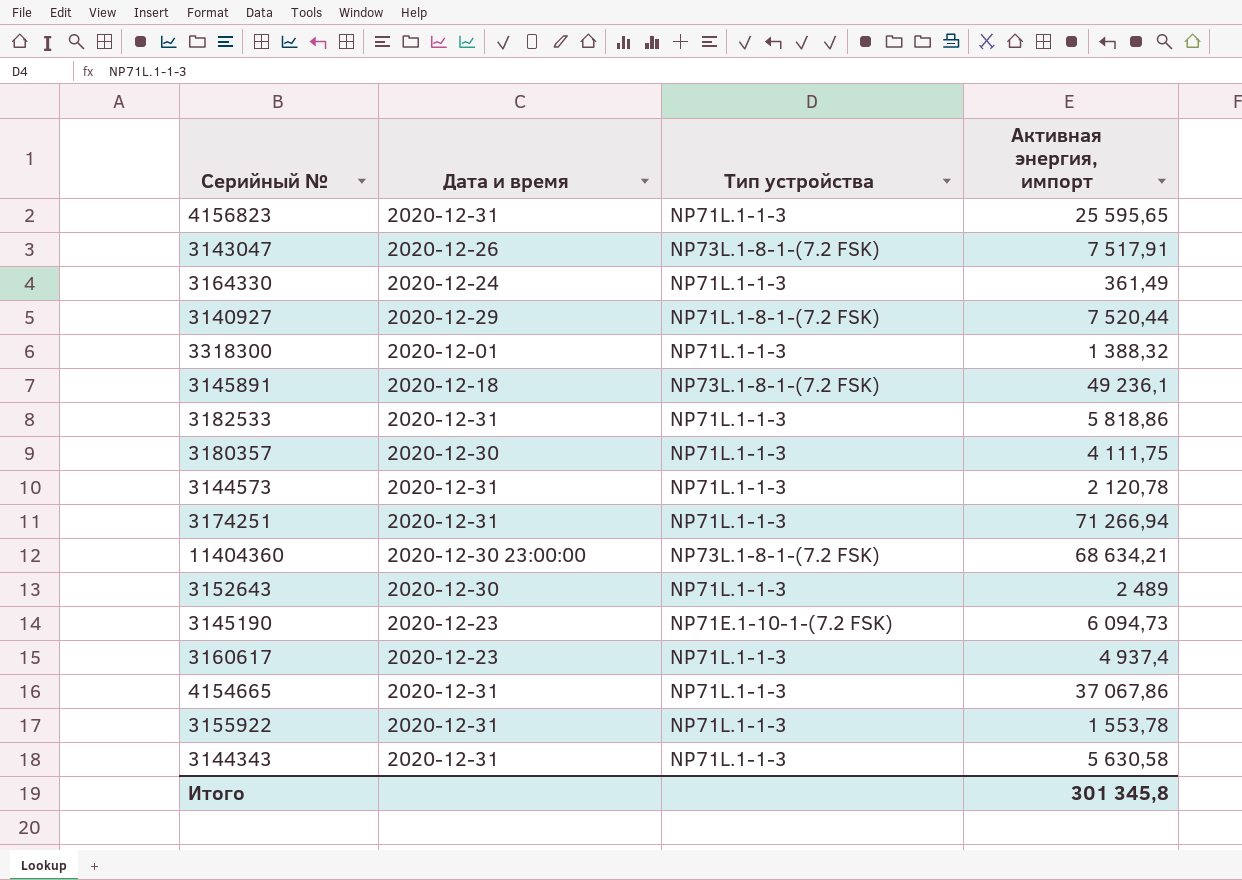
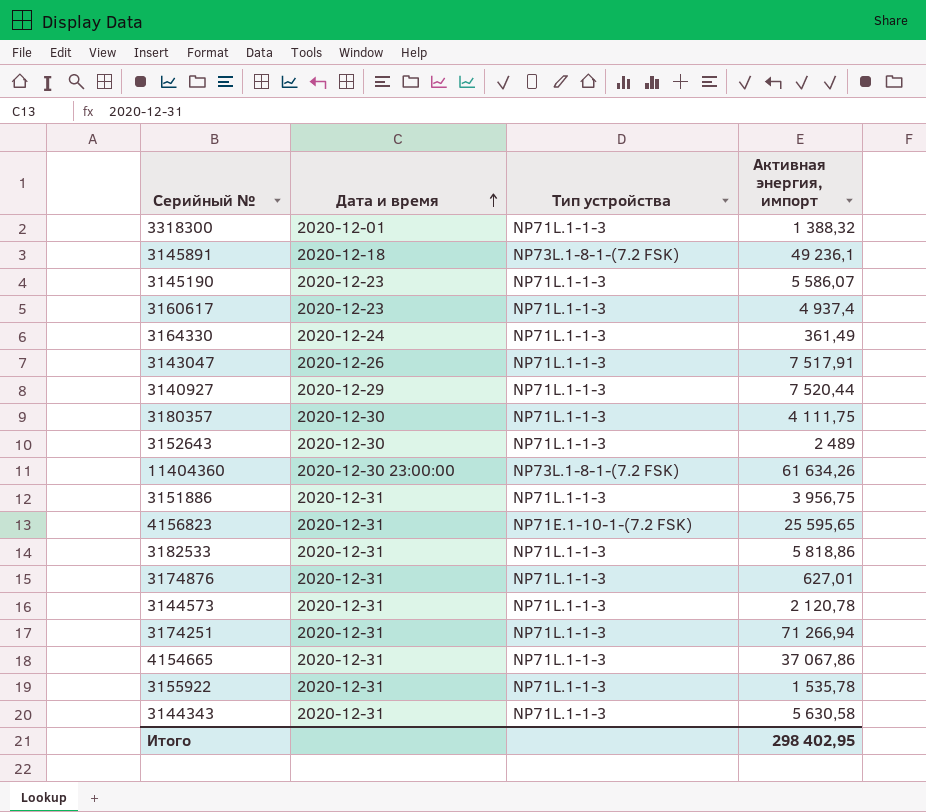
row order: none -> Дата и время ascending
3145190 | Тип устройства: NP71E.1-10-1-(7.2 FSK) -> NP71L.1-1-3
3145190 | Активная энергия, импорт: 6 094,73 -> 5 586,07
3143047 | Тип устройства: NP73L.1-8-1-(7.2 FSK) -> NP71L.1-1-3
3140927 | Тип устройства: NP71L.1-8-1-(7.2 FSK) -> NP71L.1-1-3
11404360 | Активная энергия, импорт: 68 634,21 -> 61 634,26
row 3151886: none -> 2020-12-31 | NP71L.1-1-3 | 3 956,75
4156823 | Тип устройства: NP71L.1-1-3 -> NP71E.1-10-1-(7.2 FSK)
row 3174876: none -> 2020-12-31 | NP71L.1-1-3 | 627,01
3155922 | Активная энергия, импорт: 1 553,78 -> 1 535,78
Итого | Активная энергия, импорт: 301 345,8 -> 298 402,95

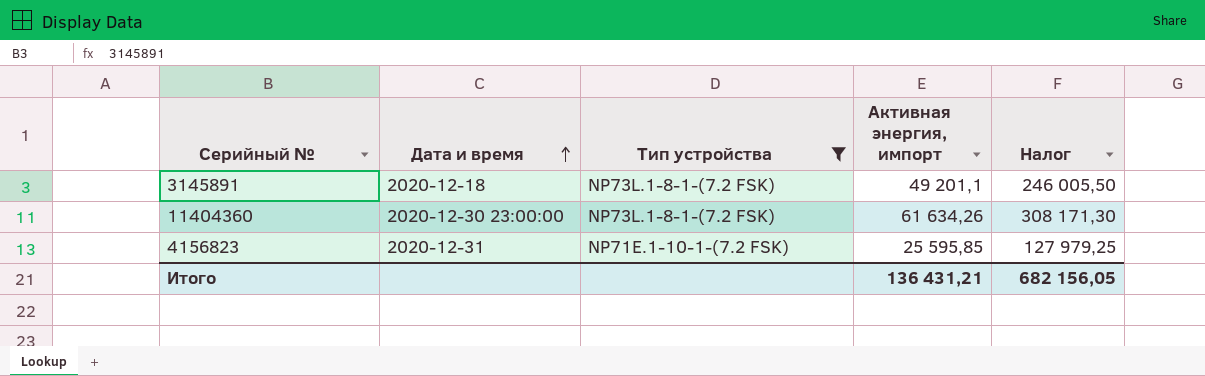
filter: none -> Тип устройства != NP71L.1-1-3
column Налог | formula: none -> [Активная энергия, импорт] * 5
3145891 | Активная энергия, импорт: 49 236,1 -> 49 201,1
4156823 | Активная энергия, импорт: 25 595,65 -> 25 595,85
Итого | Активная энергия, импорт: 298 402,95 -> 136 431,21

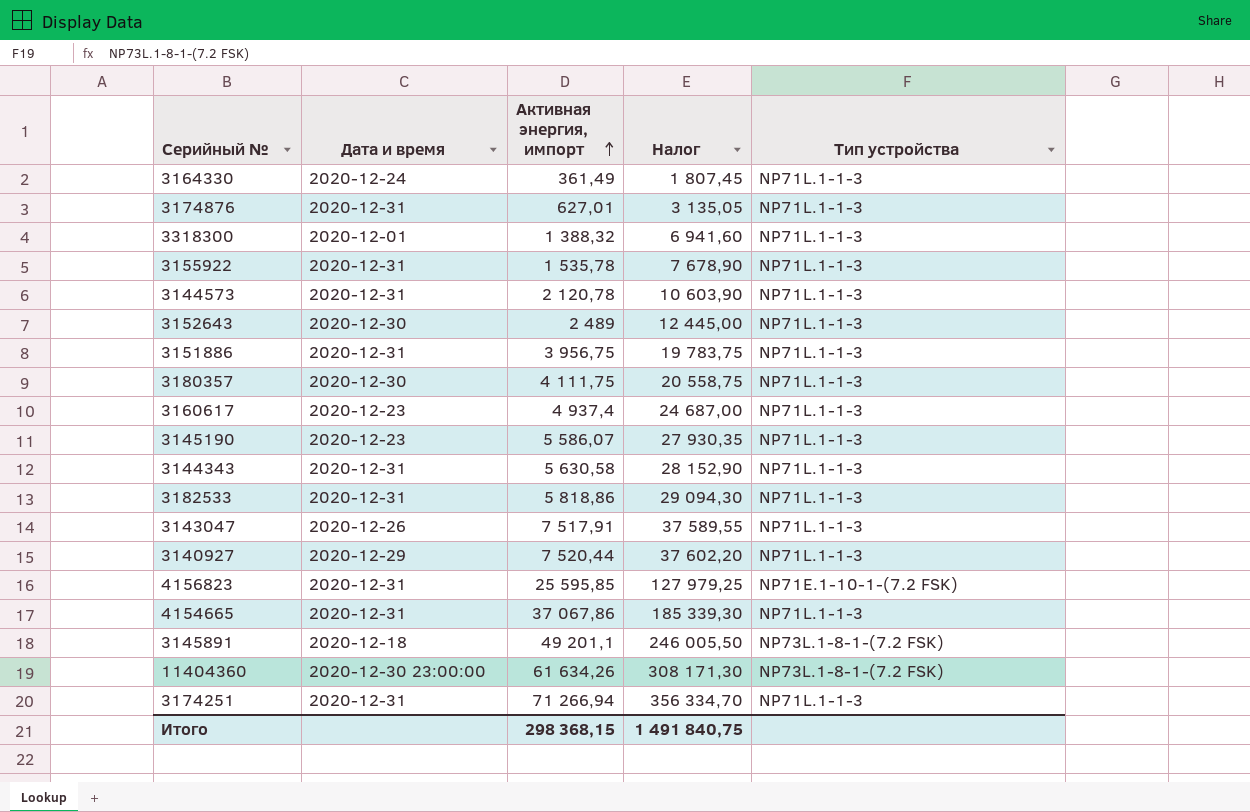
filter: Тип устройства != NP71L.1-1-3 -> none
row order: Дата и время ascending -> Активная энергия, импорт ascending
column Тип устройства | position: 3 -> 5
Итого | Активная энергия, импорт: 136 431,21 -> 298 368,15
Итого | Налог: 682 156,05 -> 1 491 840,75

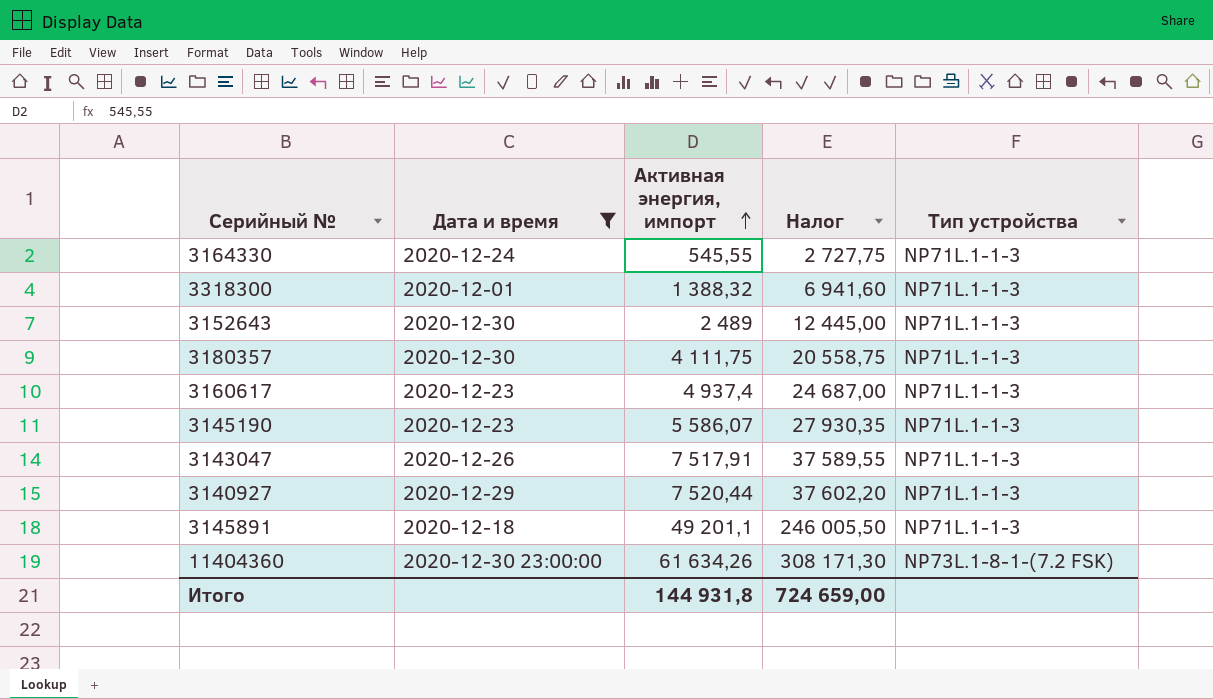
filter: none -> Дата и время != 2020-12-31
3164330 | Активная энергия, импорт: 361,49 -> 545,55
3164330 | Налог: 1 807,45 -> 2 727,75
3145891 | Тип устройства: NP73L.1-8-1-(7.2 FSK) -> NP71L.1-1-3
Итого | Активная энергия, импорт: 298 368,15 -> 144 931,8
Итого | Налог: 1 491 840,75 -> 724 659,00

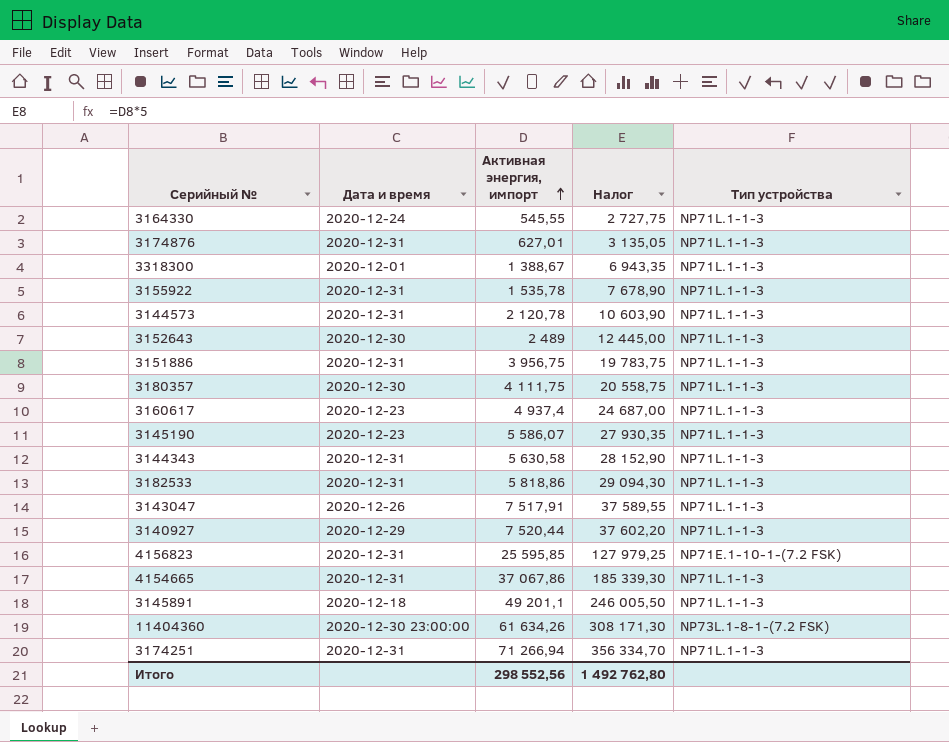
filter: Дата и время != 2020-12-31 -> none
3318300 | Активная энергия, импорт: 1 388,32 -> 1 388,67
3318300 | Налог: 6 941,60 -> 6 943,35
Итого | Активная энергия, импорт: 144 931,8 -> 298 552,56
Итого | Налог: 724 659,00 -> 1 492 762,80

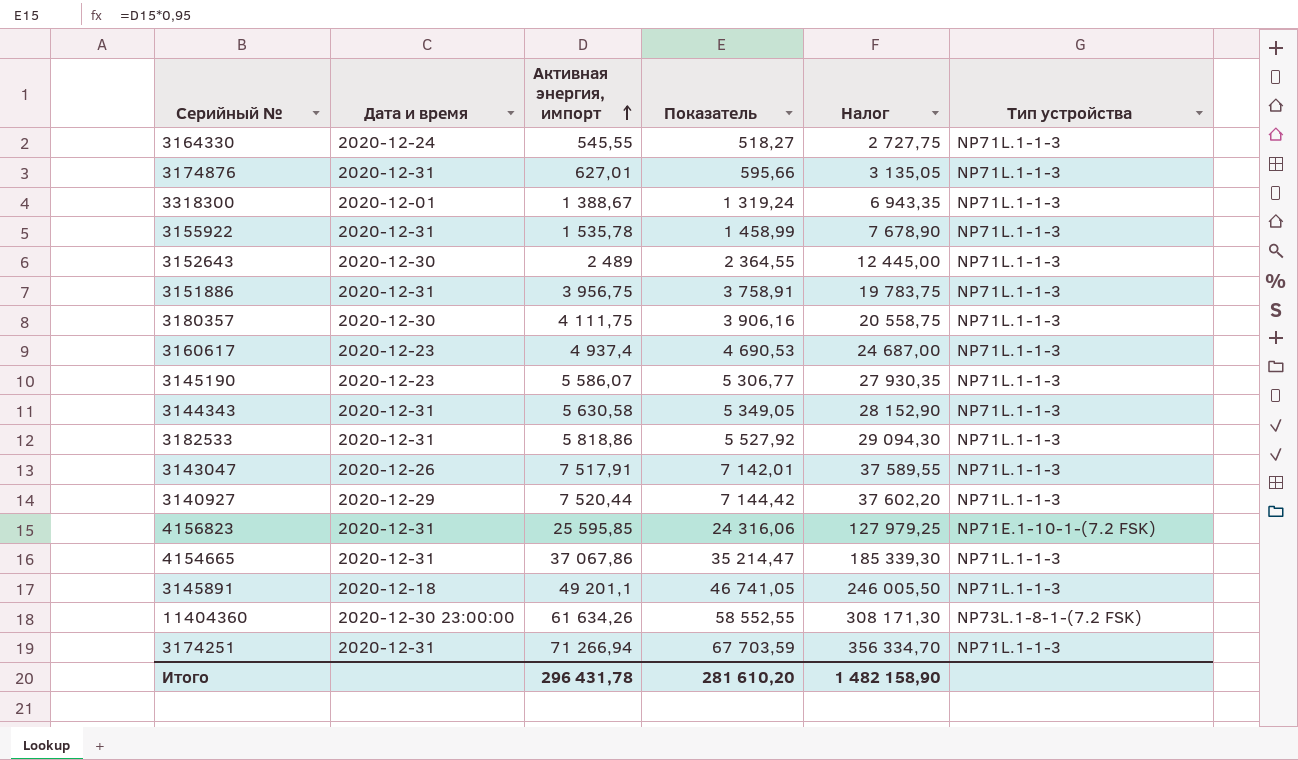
column Показатель | formula: none -> [Активная энергия, импорт] * 0,95
row 3144573: 2020-12-31 | 2 120,78 | 10 603,90 | NP71L.1-1-3 -> none
Итого | Активная энергия, импорт: 298 552,56 -> 296 431,78
Итого | Налог: 1 492 762,80 -> 1 482 158,90

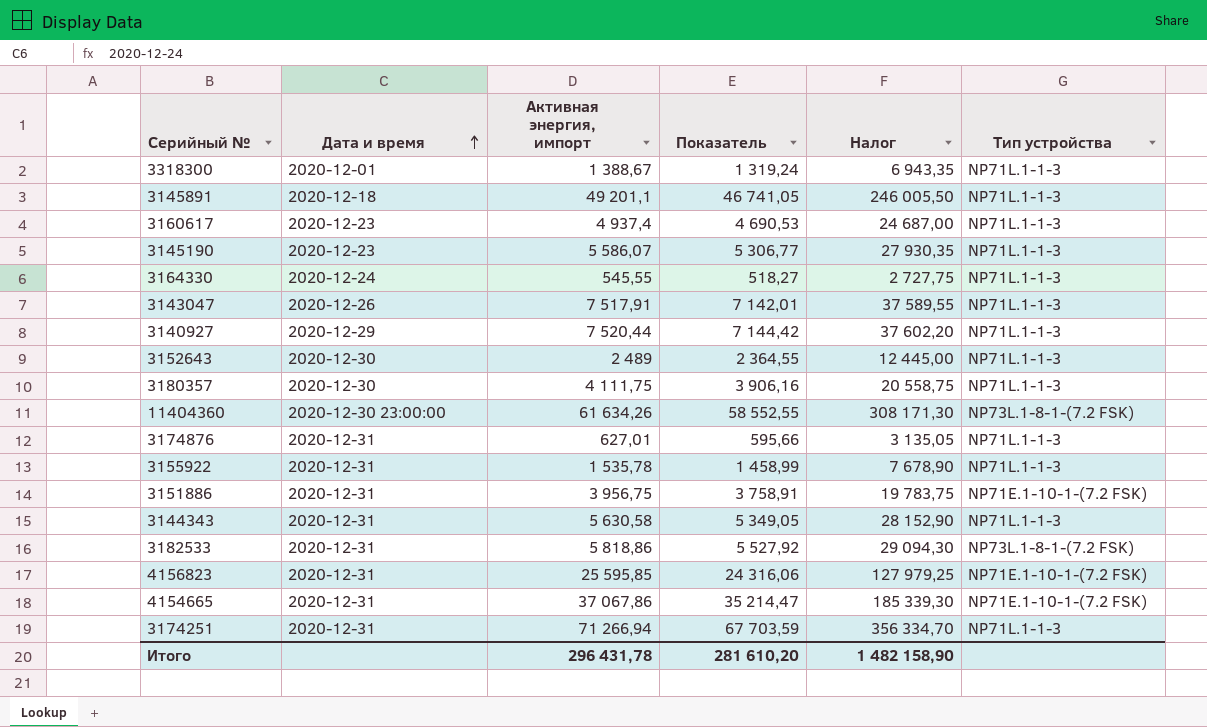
row order: Активная энергия, импорт ascending -> Дата и время ascending
3151886 | Тип устройства: NP71L.1-1-3 -> NP71E.1-10-1-(7.2 FSK)
3182533 | Тип устройства: NP71L.1-1-3 -> NP73L.1-8-1-(7.2 FSK)
4154665 | Тип устройства: NP71L.1-1-3 -> NP71E.1-10-1-(7.2 FSK)

